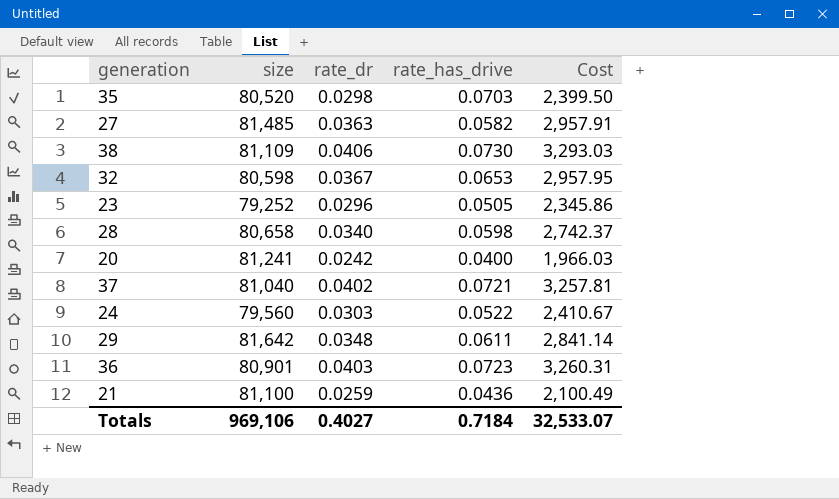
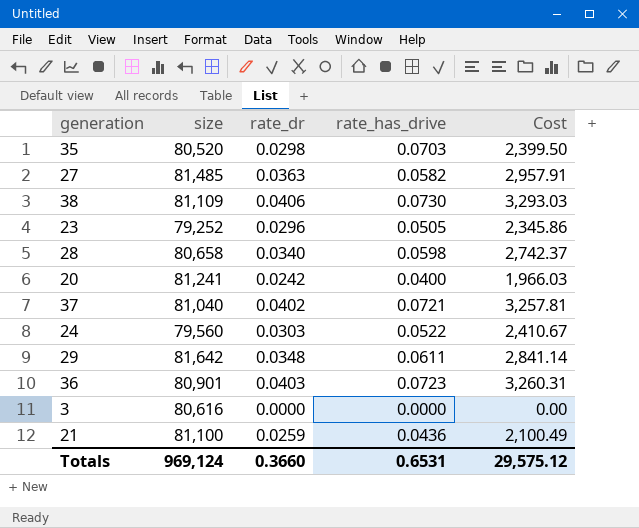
row 32: 80,598 | 0.0367 | 0.0653 | 2,957.95 -> none
row 3: none -> 80,616 | 0.0000 | 0.0000 | 0.00
Totals | size: 969,106 -> 969,124
Totals | rate_dr: 0.4027 -> 0.3660
Totals | rate_has_drive: 0.7184 -> 0.6531
Totals | Cost: 32,533.07 -> 29,575.12

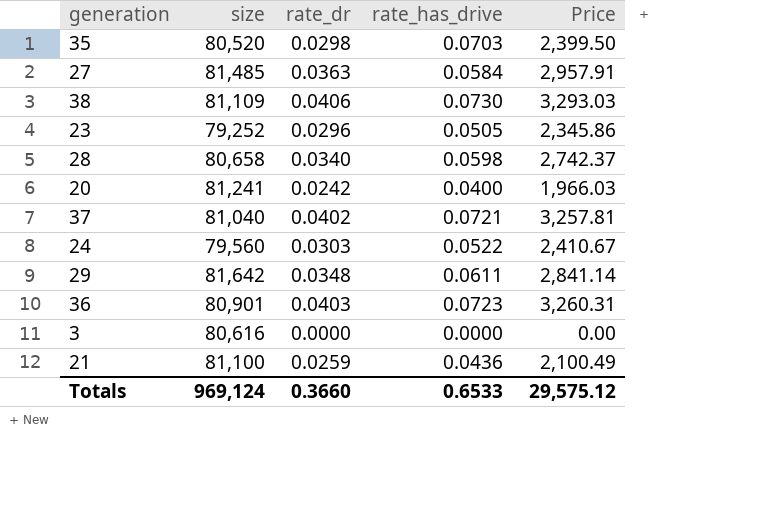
column name: Cost -> Price
27 | rate_has_drive: 0.0582 -> 0.0584
Totals | rate_has_drive: 0.6531 -> 0.6533

